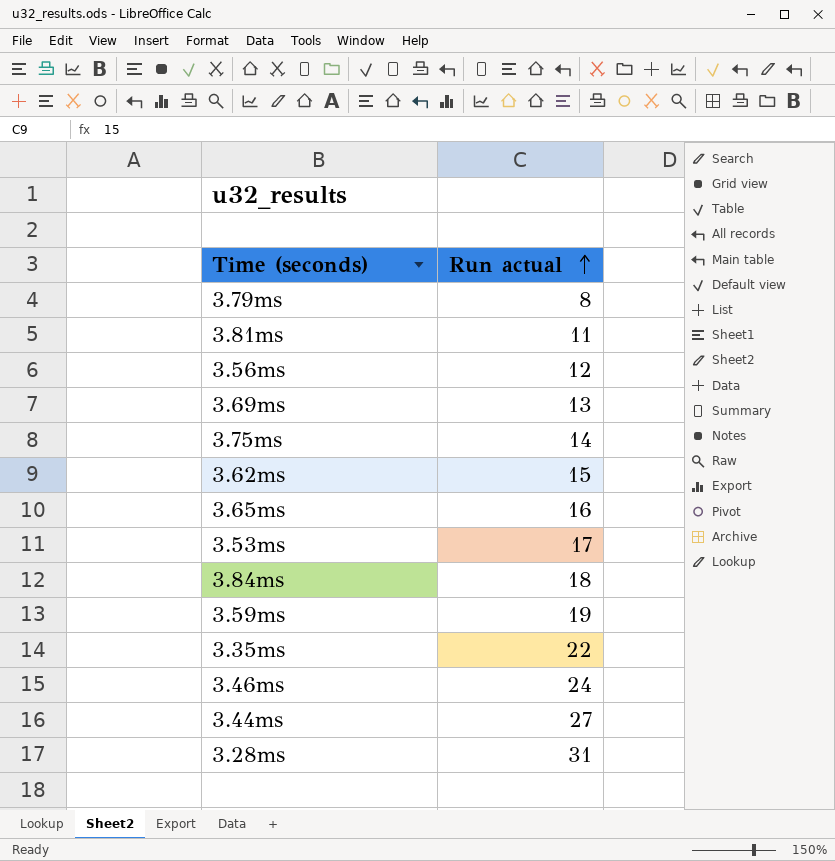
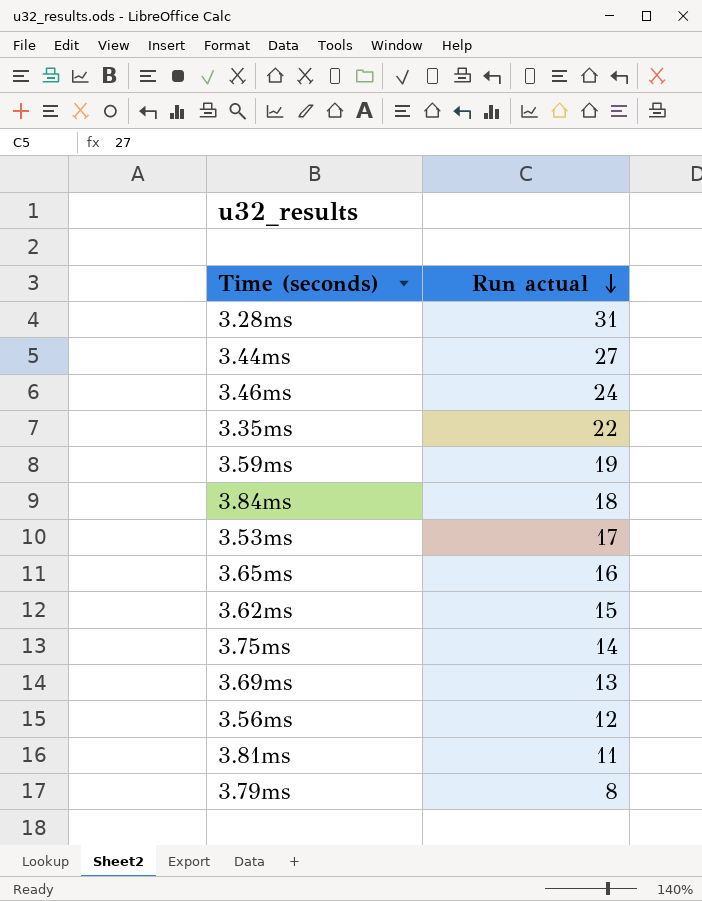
row order: Run actual ascending -> Run actual descending

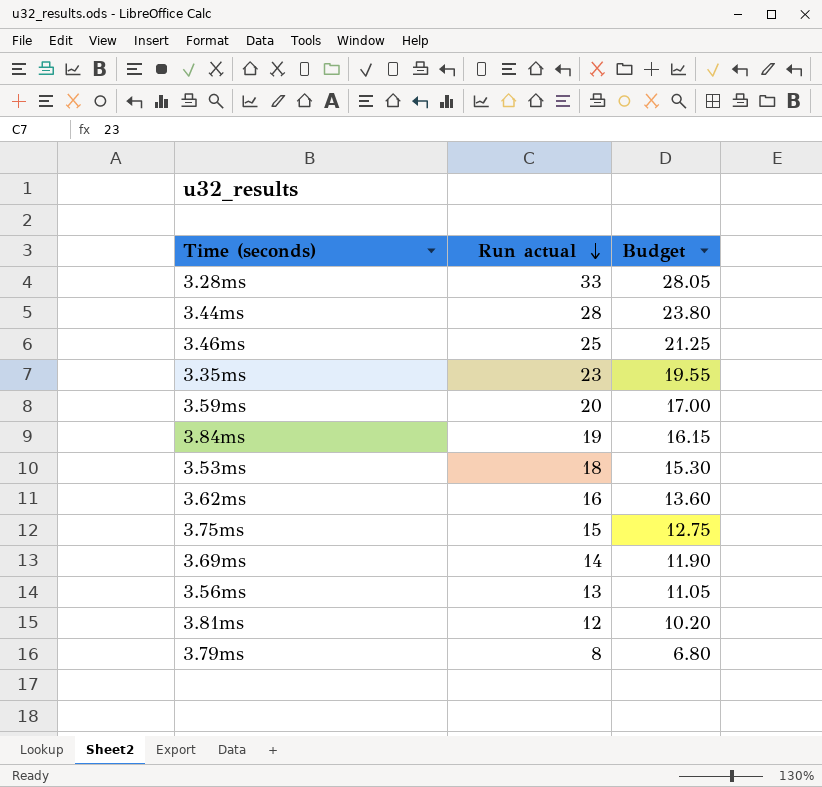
column Budget | formula: none -> [Run actual] * 0.85
row 3.65ms: 16 -> none
3.28ms | Run actual: 31 -> 33
3.44ms | Run actual: 27 -> 28
3.46ms | Run actual: 24 -> 25
3.35ms | Run actual: 22 -> 23
3.59ms | Run actual: 19 -> 20
3.84ms | Run actual: 18 -> 19
3.53ms | Run actual: 17 -> 18
3.62ms | Run actual: 15 -> 16
3.75ms | Run actual: 14 -> 15
3.69ms | Run actual: 13 -> 14
3.56ms | Run actual: 12 -> 13
3.81ms | Run actual: 11 -> 12

